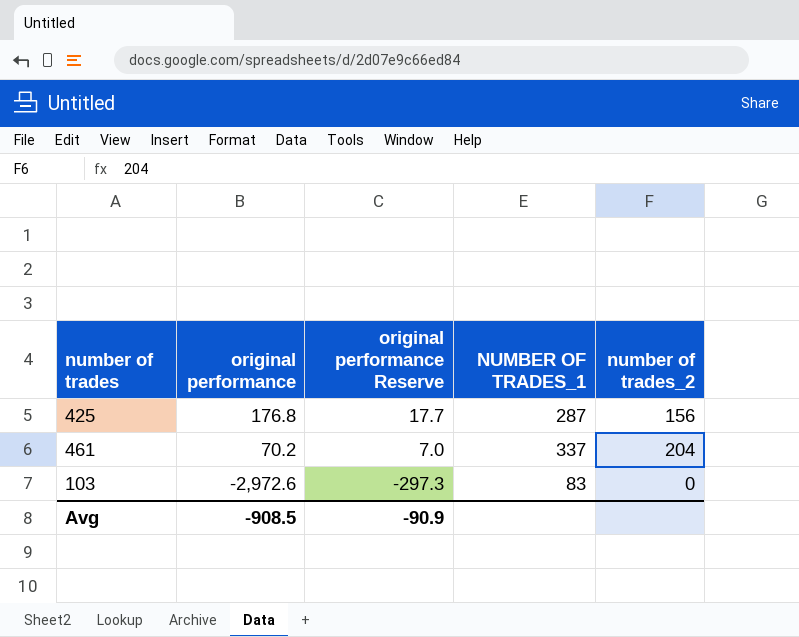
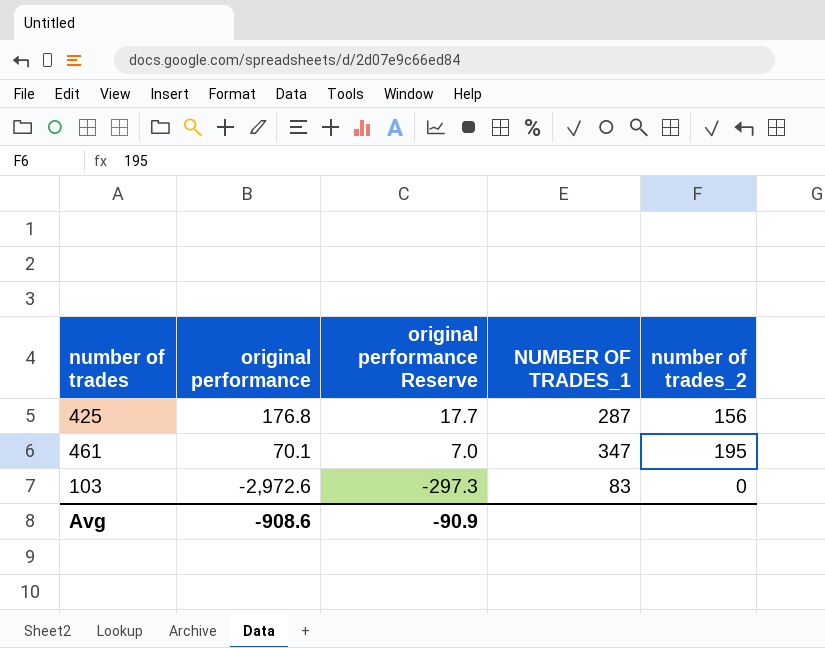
461 | original performance: 70.2 -> 70.1
461 | NUMBER OF TRADES_1: 337 -> 347
461 | number of trades_2: 204 -> 195
Avg | original performance: -908.5 -> -908.6

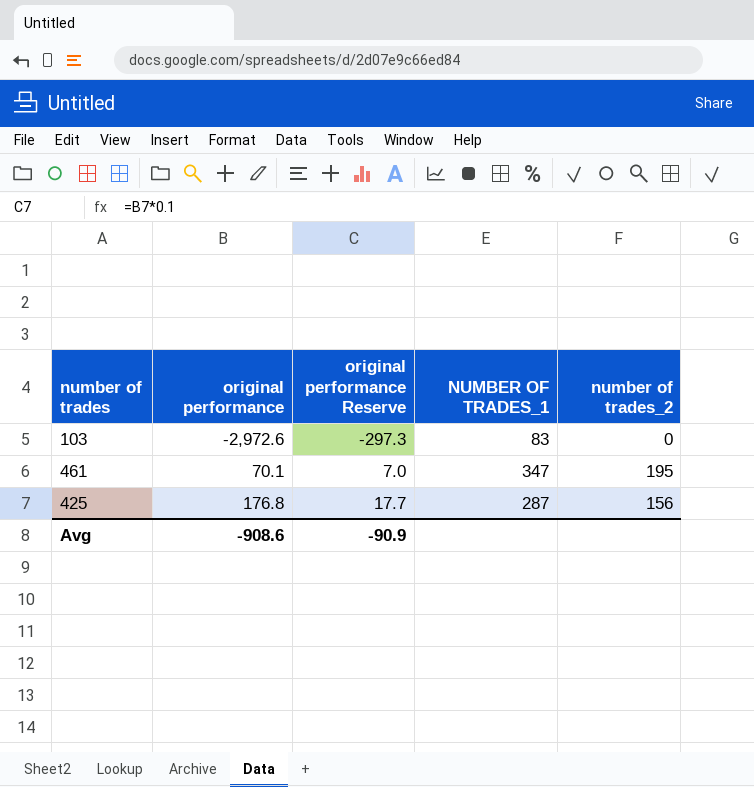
row order: original performance descending -> original performance ascending

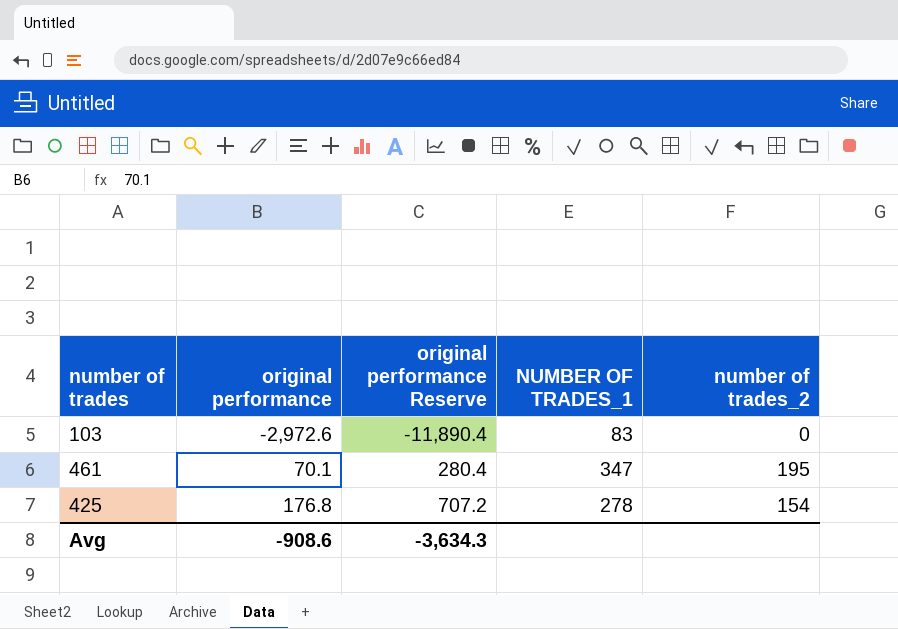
column original performance Reserve | formula: [original performance] * 0.1 -> [original performance] * 4
425 | NUMBER OF TRADES_1: 287 -> 278
425 | number of trades_2: 156 -> 154
Avg | original performance Reserve: -90.9 -> -3,634.3

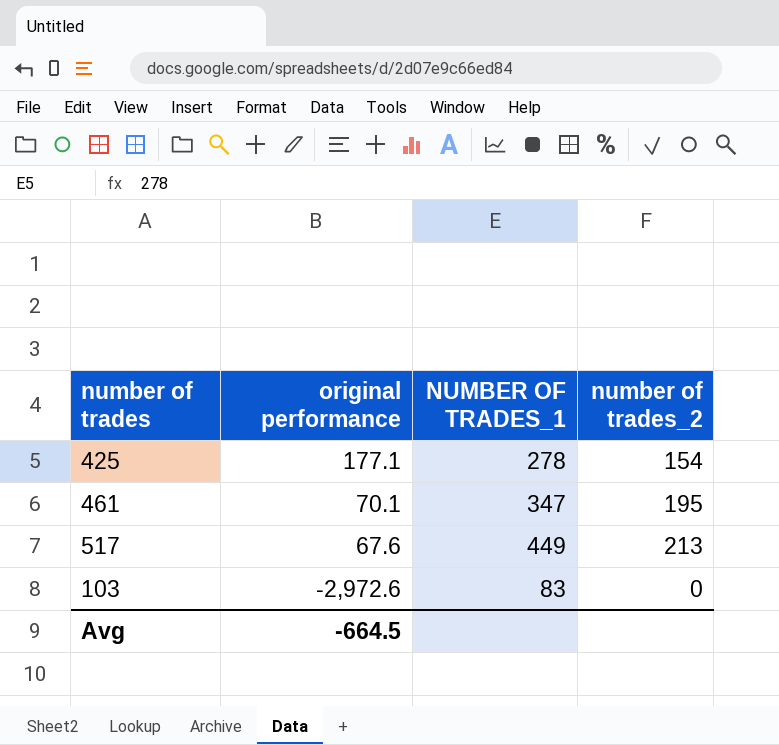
row order: original performance ascending -> original performance descending
column original performance Reserve | formula: [original performance] * 4 -> none
425 | original performance: 176.8 -> 177.1
row 517: none -> 67.6 | 449 | 213
Avg | original performance: -908.6 -> -664.5

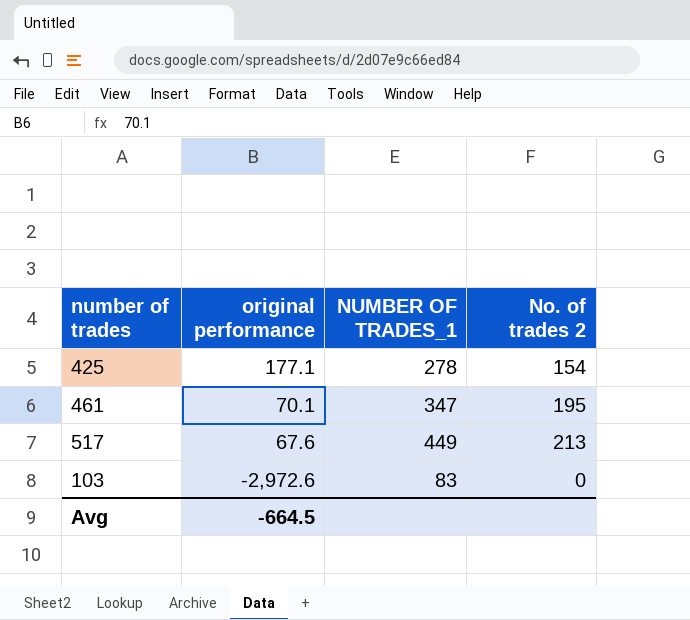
column name: number of trades_2 -> No. of trades 2

